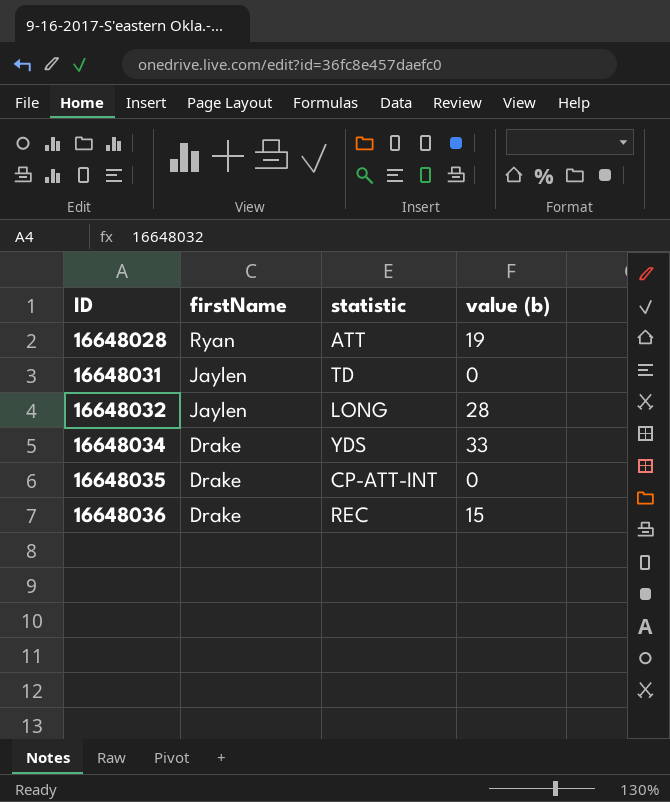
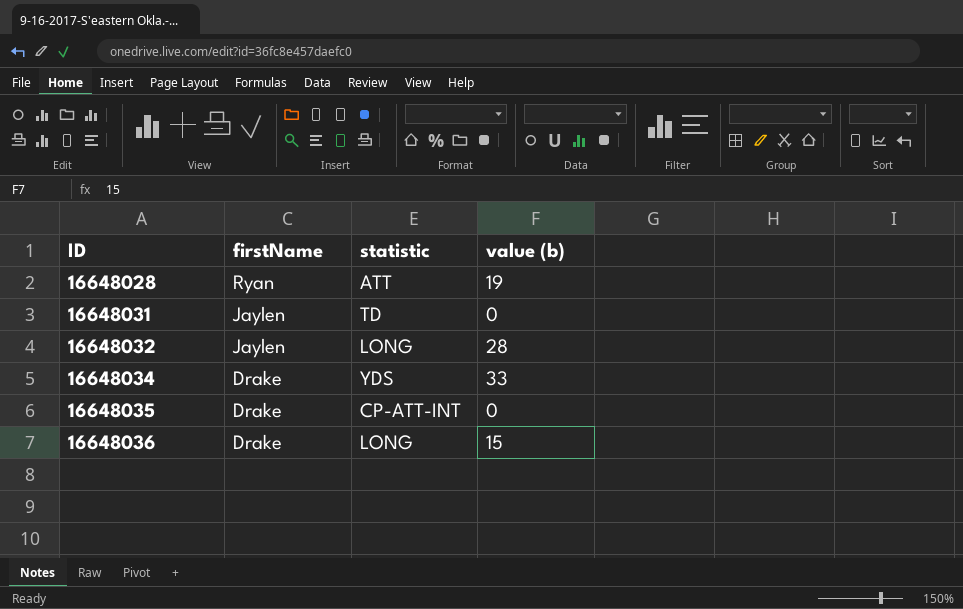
16648036 | statistic: REC -> LONG

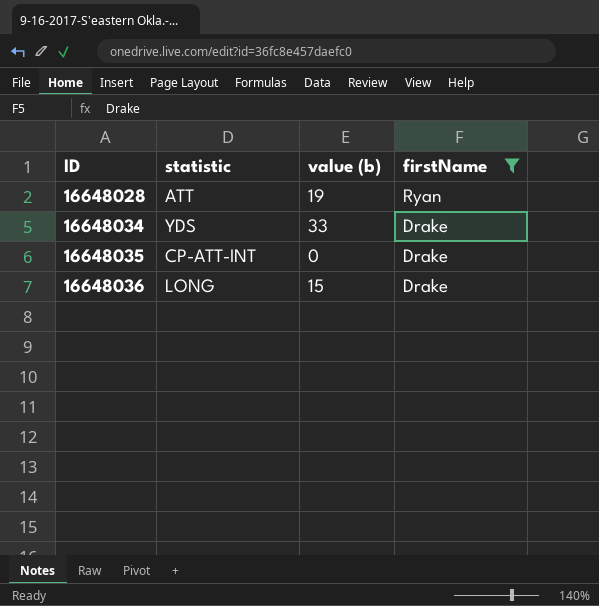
filter: none -> firstName != Jaylen
column firstName | position: 2 -> 4

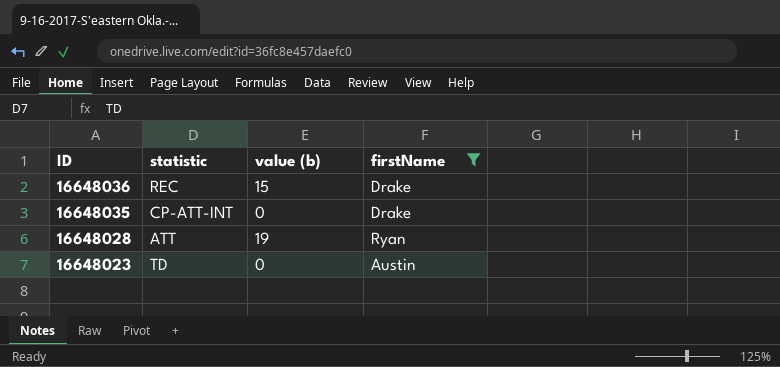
row order: ID ascending -> ID descending
row 16648034: YDS | 33 | Drake -> none
16648036 | statistic: LONG -> REC
row 16648023: none -> TD | 0 | Austin

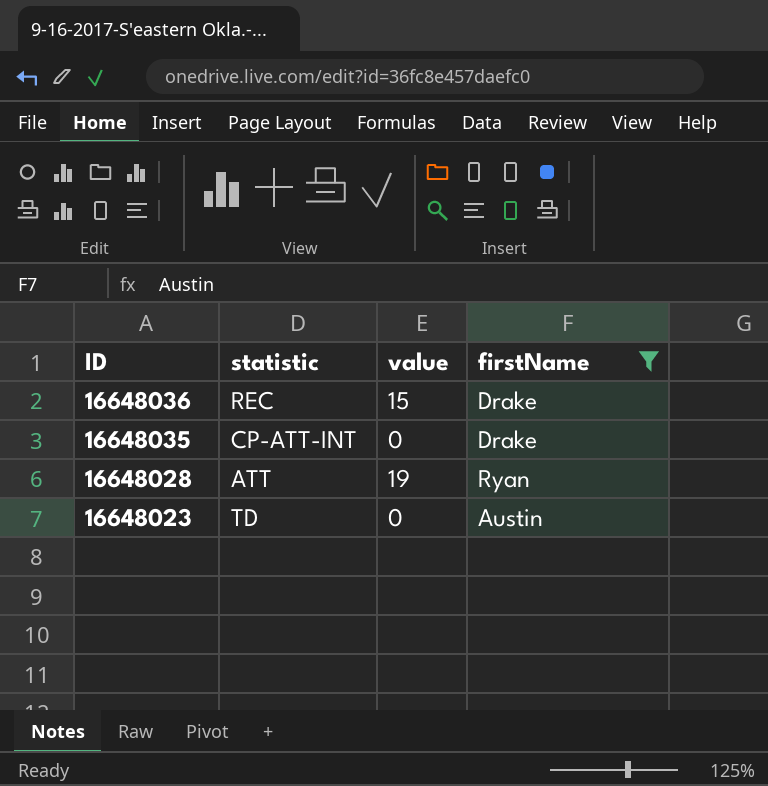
column name: value (b) -> value

